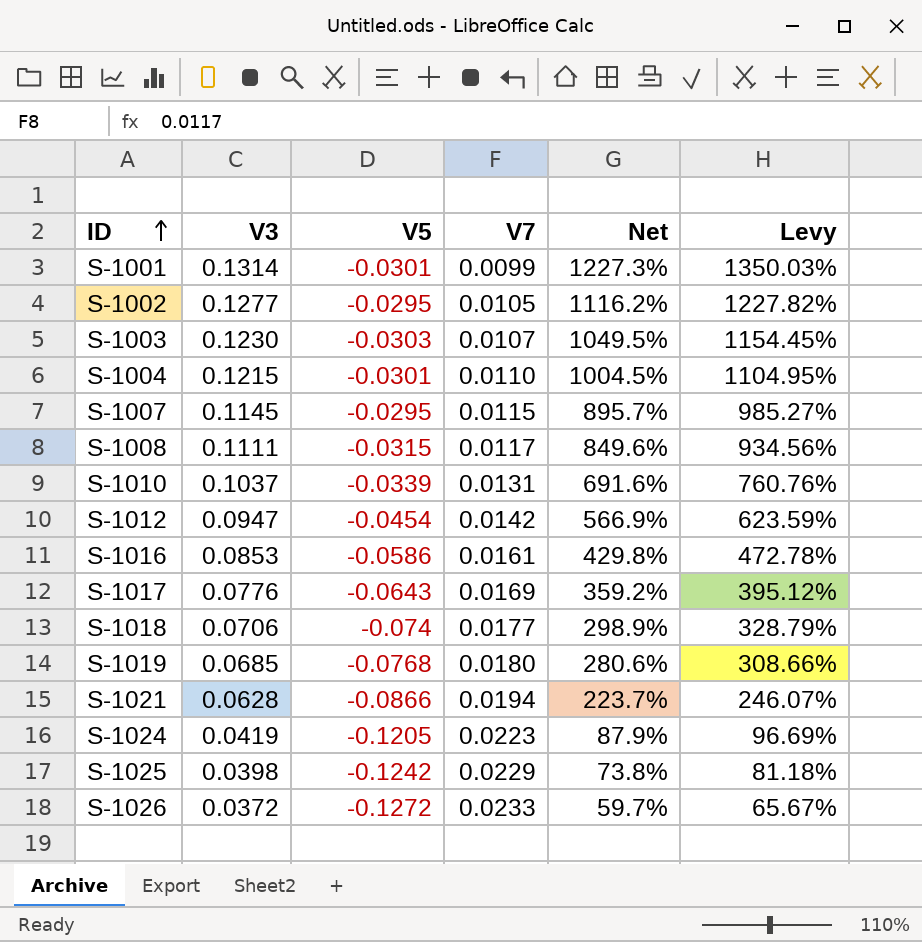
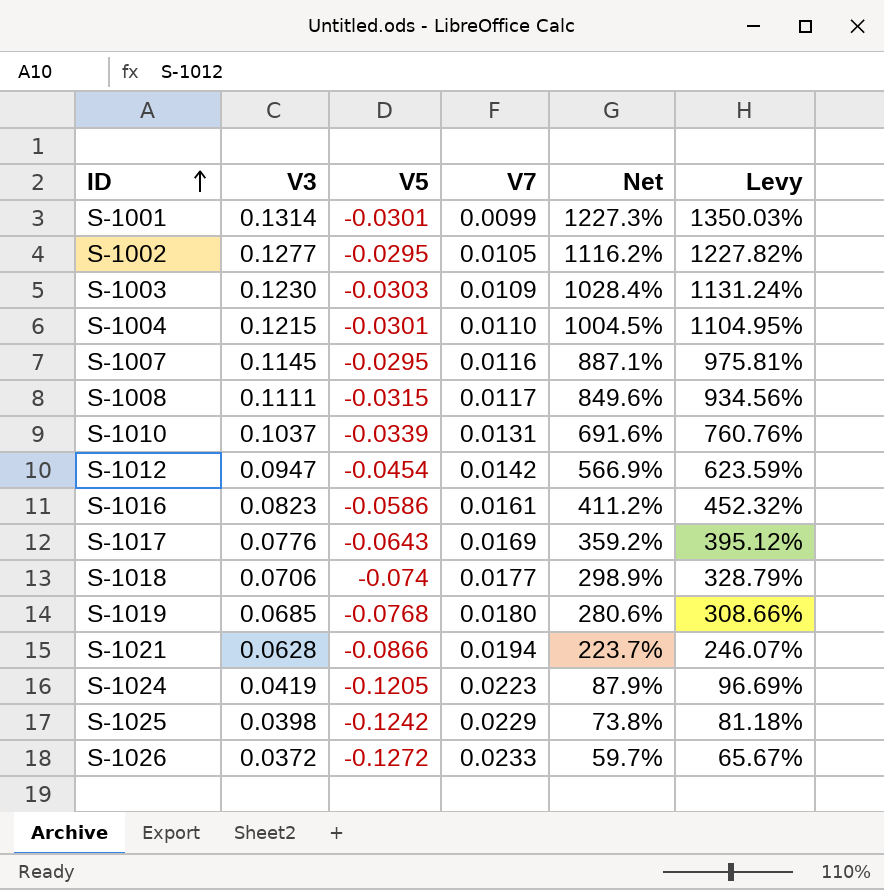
S-1003 | V7: 0.0107 -> 0.0109
S-1003 | Net: 1049.5% -> 1028.4%
S-1003 | Levy: 1154.45% -> 1131.24%
S-1007 | V7: 0.0115 -> 0.0116
S-1007 | Net: 895.7% -> 887.1%
S-1007 | Levy: 985.27% -> 975.81%
S-1016 | V3: 0.0853 -> 0.0823
S-1016 | Net: 429.8% -> 411.2%
S-1016 | Levy: 472.78% -> 452.32%

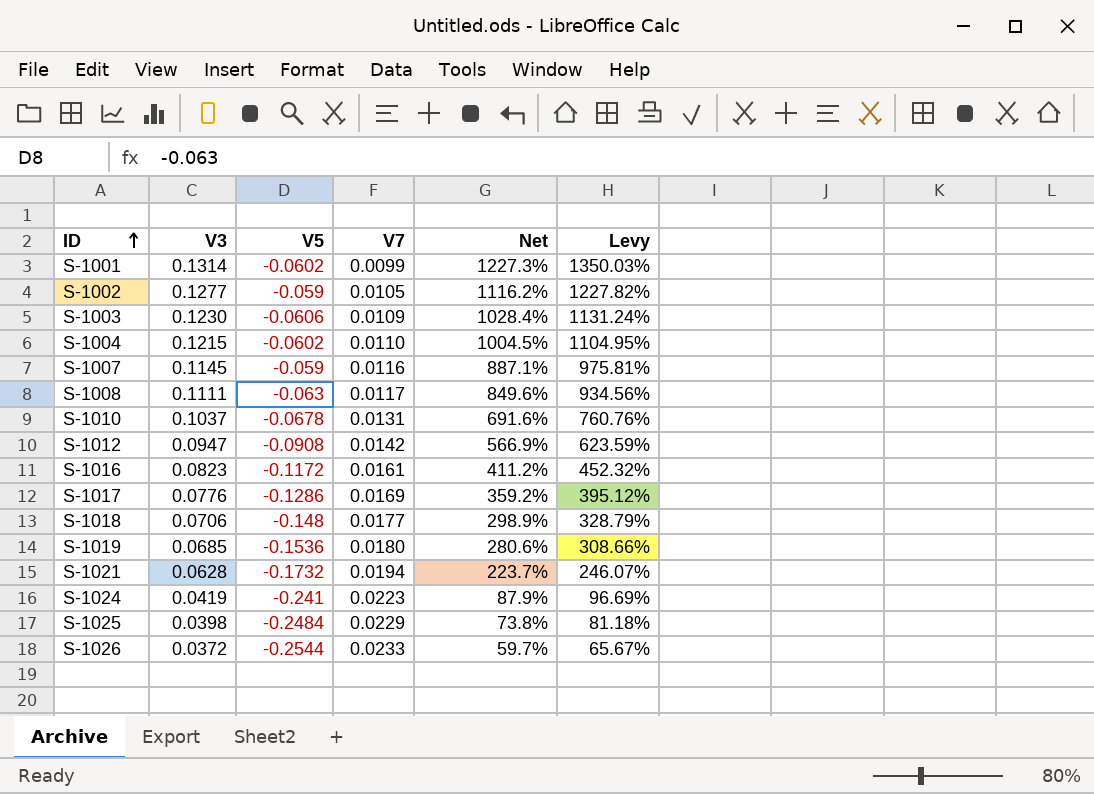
S-1001 | V5: -0.0301 -> -0.0602
S-1002 | V5: -0.0295 -> -0.059
S-1003 | V5: -0.0303 -> -0.0606
S-1004 | V5: -0.0301 -> -0.0602
S-1007 | V5: -0.0295 -> -0.059
S-1008 | V5: -0.0315 -> -0.063
S-1010 | V5: -0.0339 -> -0.0678
S-1012 | V5: -0.0454 -> -0.0908
S-1016 | V5: -0.0586 -> -0.1172
S-1017 | V5: -0.0643 -> -0.1286
S-1018 | V5: -0.074 -> -0.148
S-1019 | V5: -0.0768 -> -0.1536
S-1021 | V5: -0.0866 -> -0.1732
S-1024 | V5: -0.1205 -> -0.241
S-1025 | V5: -0.1242 -> -0.2484
S-1026 | V5: -0.1272 -> -0.2544

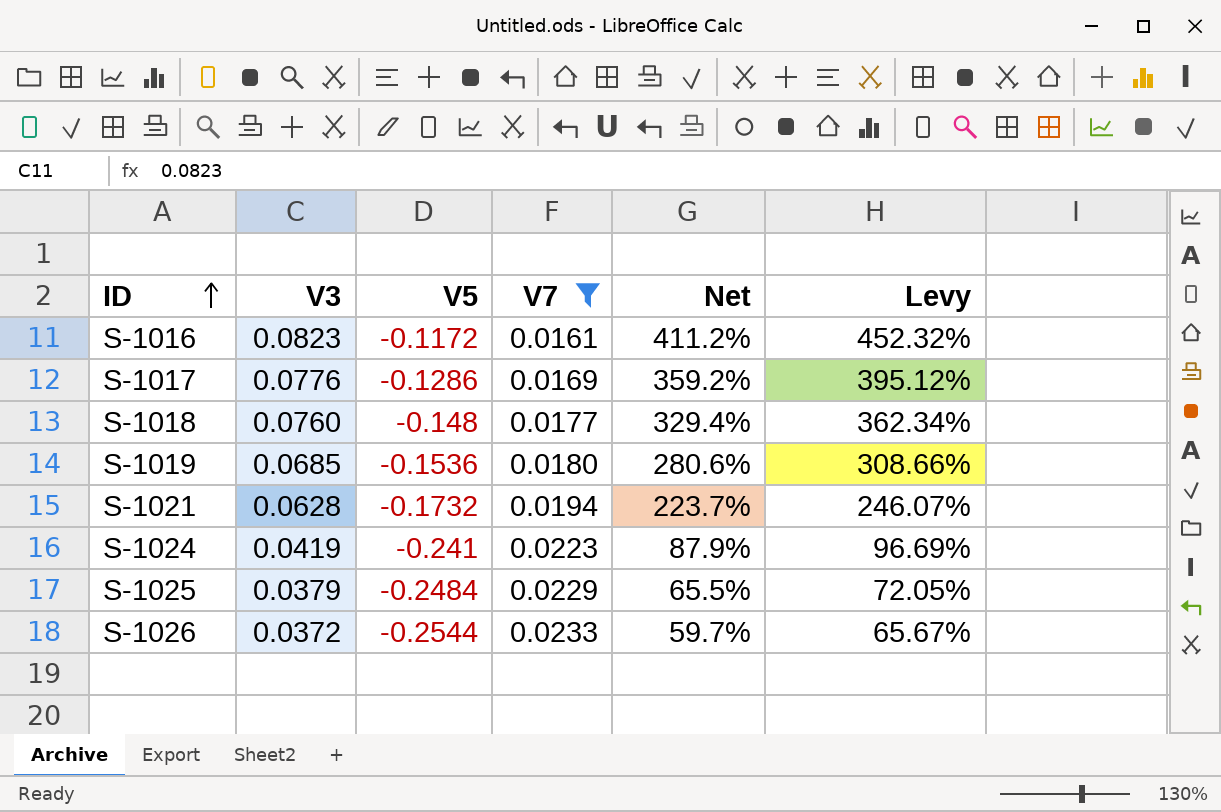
filter: none -> V7 >= 0.0161
S-1018 | V3: 0.0706 -> 0.0760
S-1018 | Net: 298.9% -> 329.4%
S-1018 | Levy: 328.79% -> 362.34%
S-1025 | V3: 0.0398 -> 0.0379
S-1025 | Net: 73.8% -> 65.5%
S-1025 | Levy: 81.18% -> 72.05%

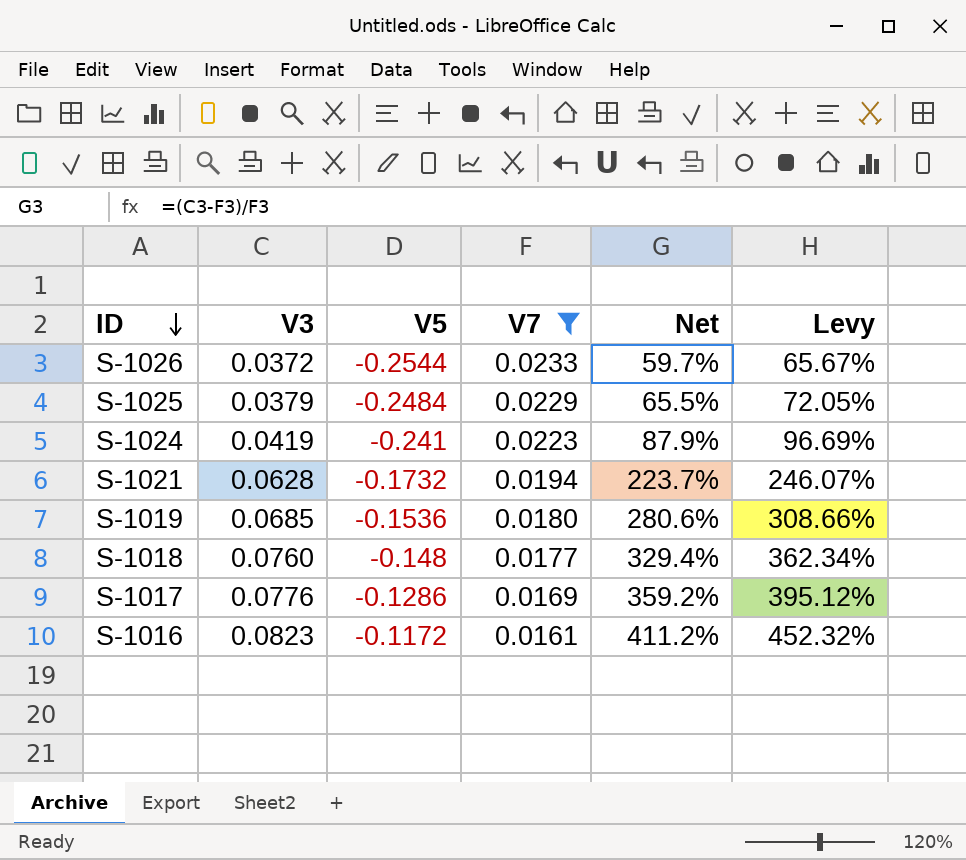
row order: ID ascending -> ID descending

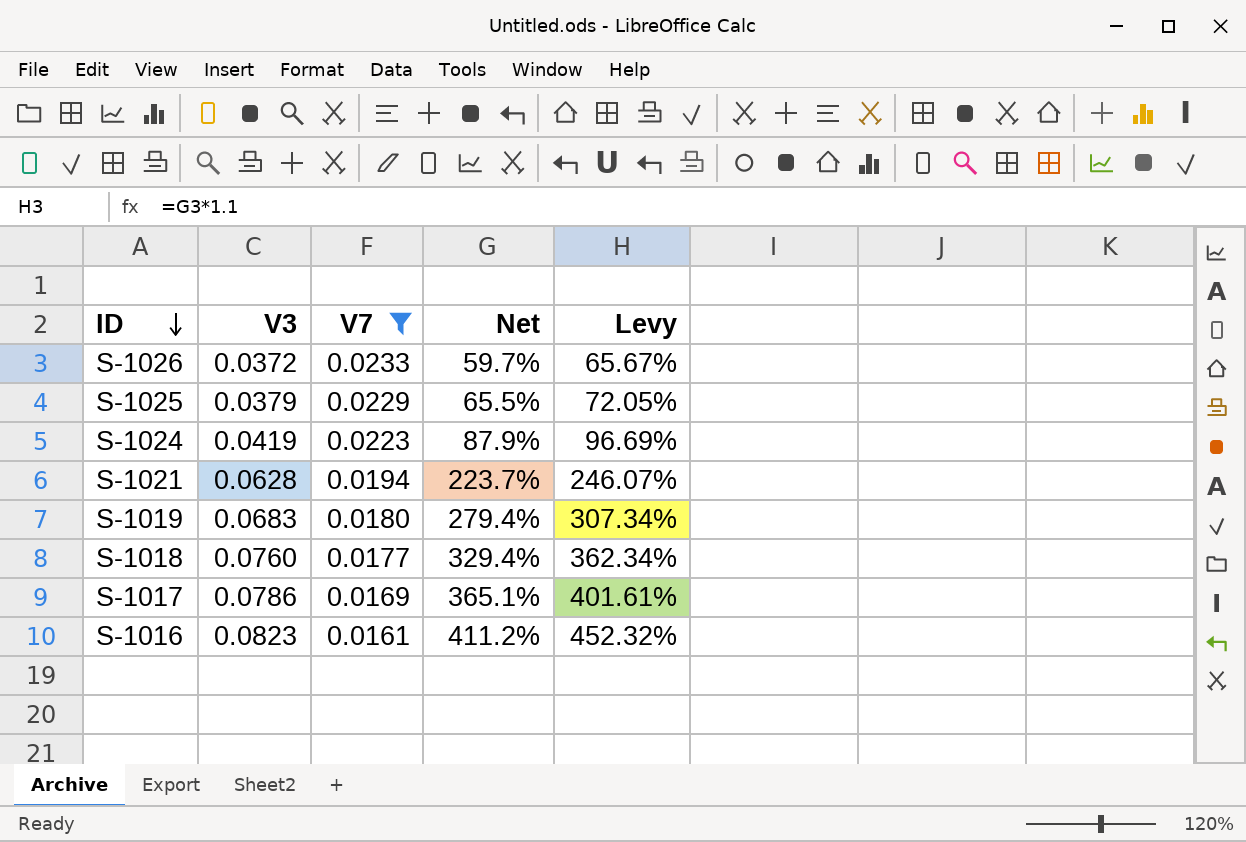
column V5 | position: 3 -> none
S-1019 | V3: 0.0685 -> 0.0683
S-1019 | Net: 280.6% -> 279.4%
S-1019 | Levy: 308.66% -> 307.34%
S-1017 | V3: 0.0776 -> 0.0786
S-1017 | Net: 359.2% -> 365.1%
S-1017 | Levy: 395.12% -> 401.61%

